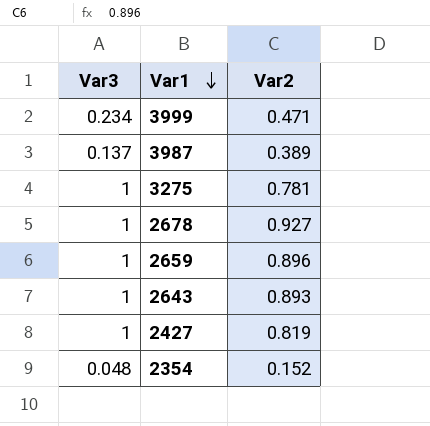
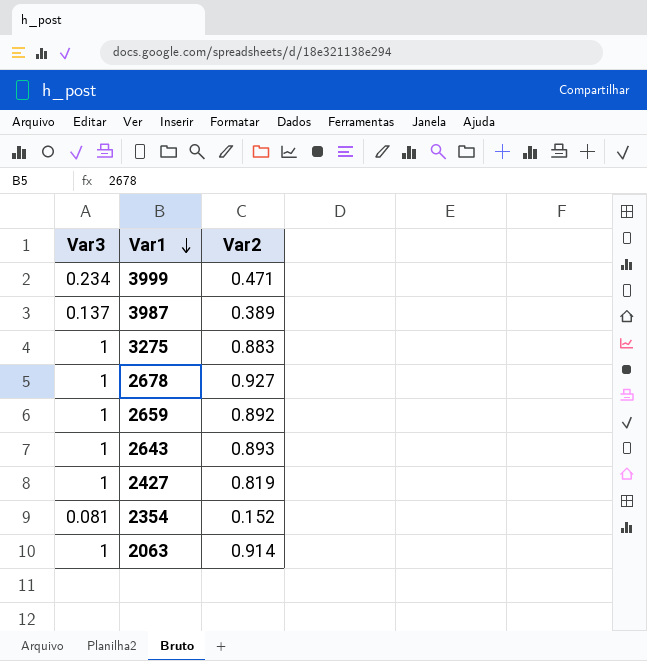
3275 | Var2: 0.781 -> 0.883
2659 | Var2: 0.896 -> 0.892
2354 | Var3: 0.048 -> 0.081
row 2063: none -> 1 | 0.914

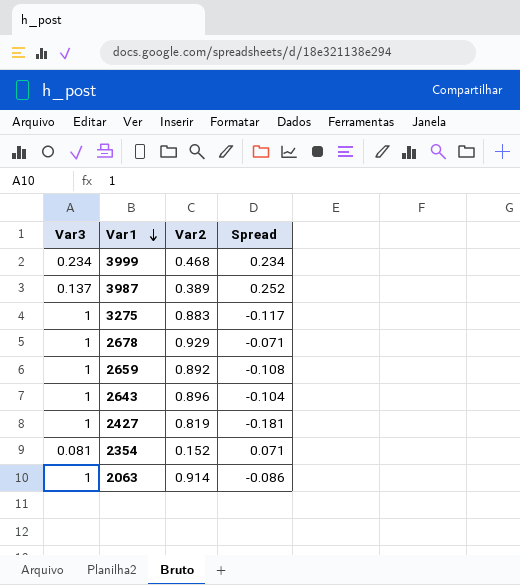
column Spread | formula: none -> [Var2] - [Var3]
3999 | Var2: 0.471 -> 0.468
2678 | Var2: 0.927 -> 0.929
2643 | Var2: 0.893 -> 0.896

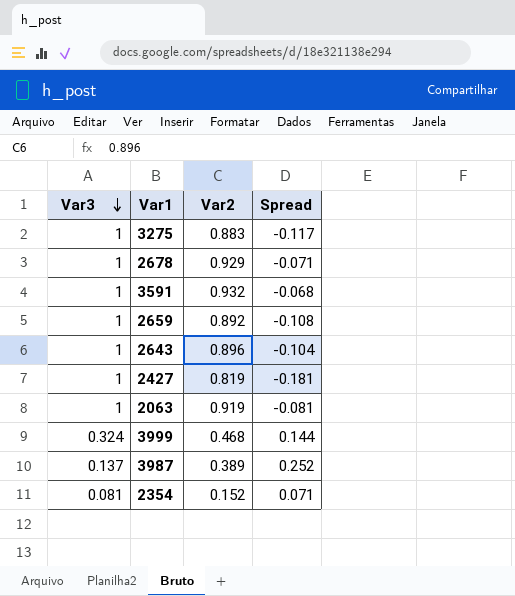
row order: Var1 descending -> Var3 descending
row 3591: none -> 1 | 0.932 | -0.068
2063 | Var2: 0.914 -> 0.919
2063 | Spread: -0.086 -> -0.081
3999 | Var3: 0.234 -> 0.324
3999 | Spread: 0.234 -> 0.144

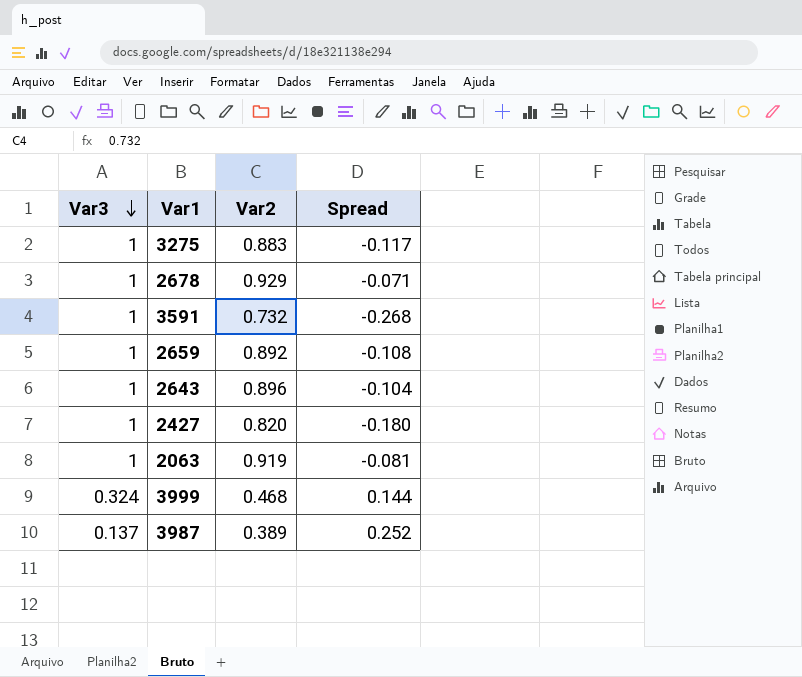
row 2354: 0.081 | 0.152 | 0.071 -> none
3591 | Var2: 0.932 -> 0.732
3591 | Spread: -0.068 -> -0.268
2427 | Var2: 0.819 -> 0.820
2427 | Spread: -0.181 -> -0.180

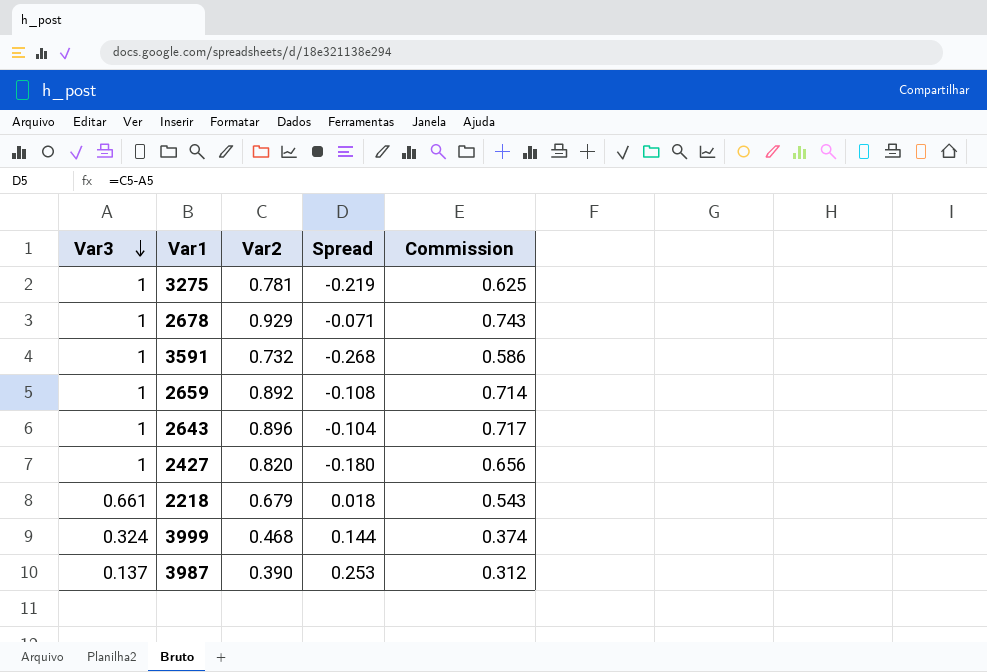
column Commission | formula: none -> [Var2] * 0.8
row 2063: 1 | 0.919 | -0.081 -> none
3275 | Var2: 0.883 -> 0.781
3275 | Spread: -0.117 -> -0.219
row 2218: none -> 0.661 | 0.679 | 0.018 | 0.543
3987 | Var2: 0.389 -> 0.390
3987 | Spread: 0.252 -> 0.253

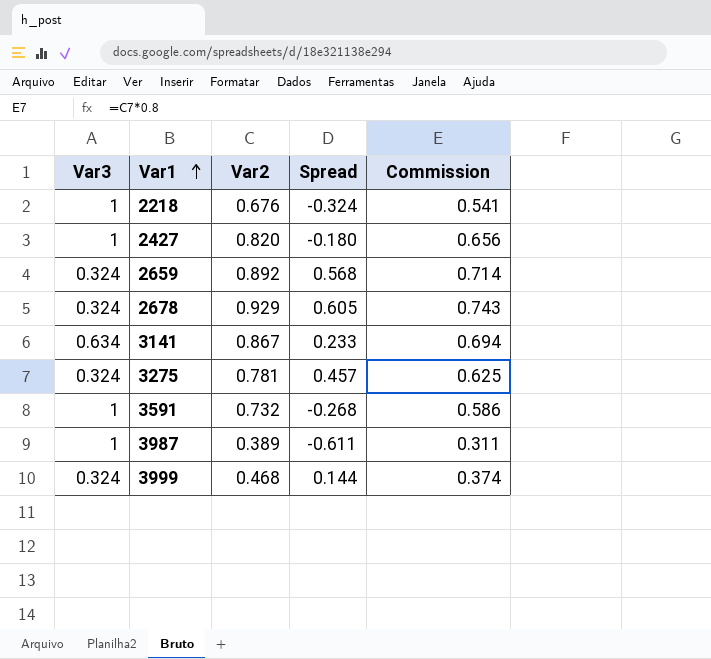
row order: Var3 descending -> Var1 ascending
row 2643: 1 | 0.896 | -0.104 | 0.717 -> none
2218 | Var3: 0.661 -> 1
2218 | Var2: 0.679 -> 0.676
2218 | Spread: 0.018 -> -0.324
2218 | Commission: 0.543 -> 0.541
2659 | Var3: 1 -> 0.324
2659 | Spread: -0.108 -> 0.568
2678 | Var3: 1 -> 0.324
2678 | Spread: -0.071 -> 0.605
row 3141: none -> 0.634 | 0.867 | 0.233 | 0.694
3275 | Var3: 1 -> 0.324
3275 | Spread: -0.219 -> 0.457
3987 | Var3: 0.137 -> 1
3987 | Var2: 0.390 -> 0.389
3987 | Spread: 0.253 -> -0.611
3987 | Commission: 0.312 -> 0.311

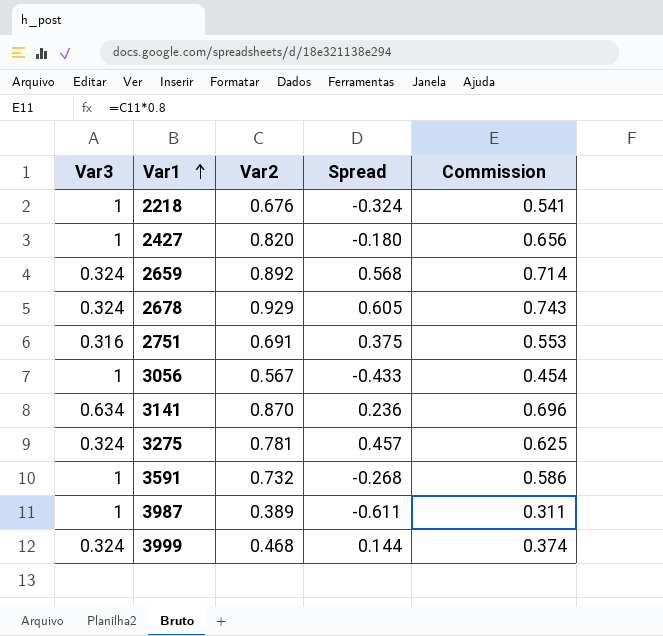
row 2751: none -> 0.316 | 0.691 | 0.375 | 0.553
row 3056: none -> 1 | 0.567 | -0.433 | 0.454
3141 | Var2: 0.867 -> 0.870
3141 | Spread: 0.233 -> 0.236
3141 | Commission: 0.694 -> 0.696

